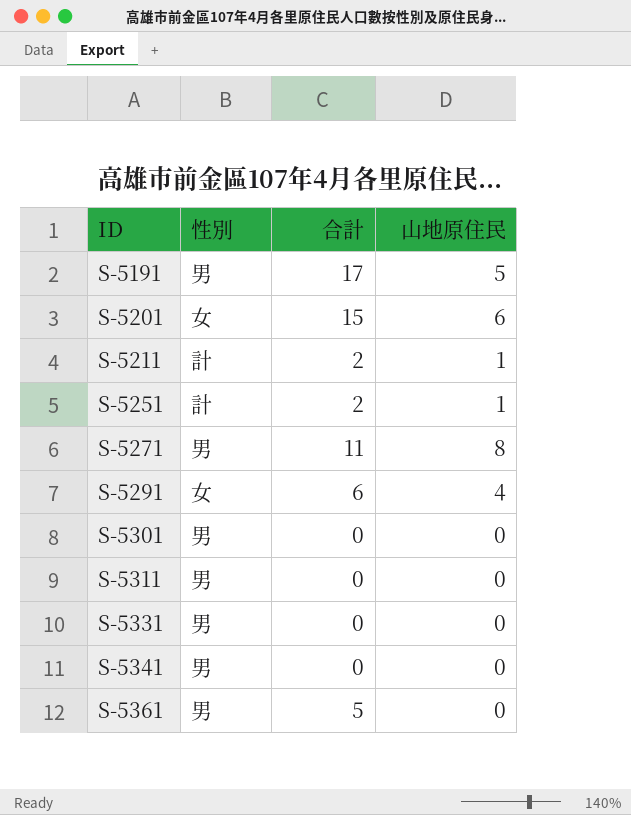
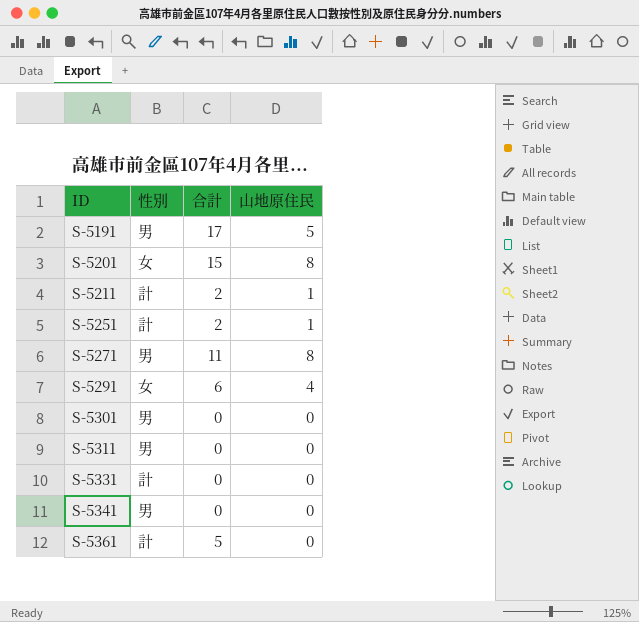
S-5201 | 山地原住民: 6 -> 8
S-5331 | 性別: 男 -> 計
S-5361 | 性別: 男 -> 計

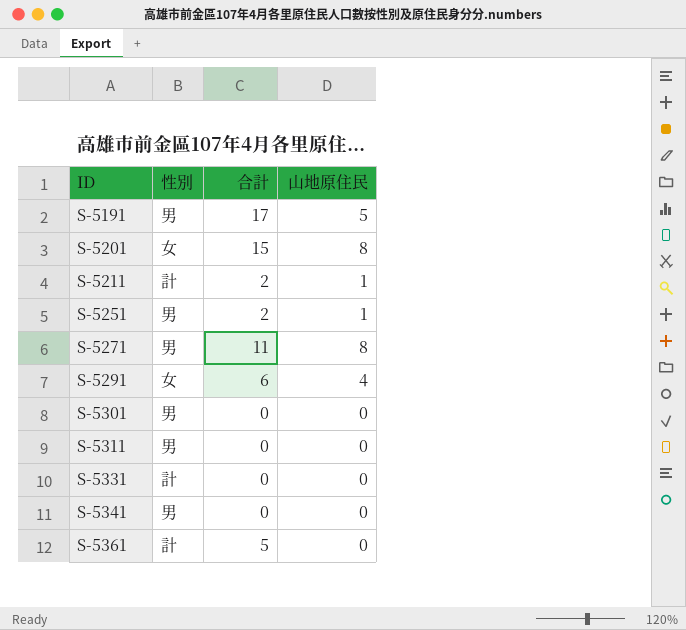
S-5251 | 性別: 計 -> 男

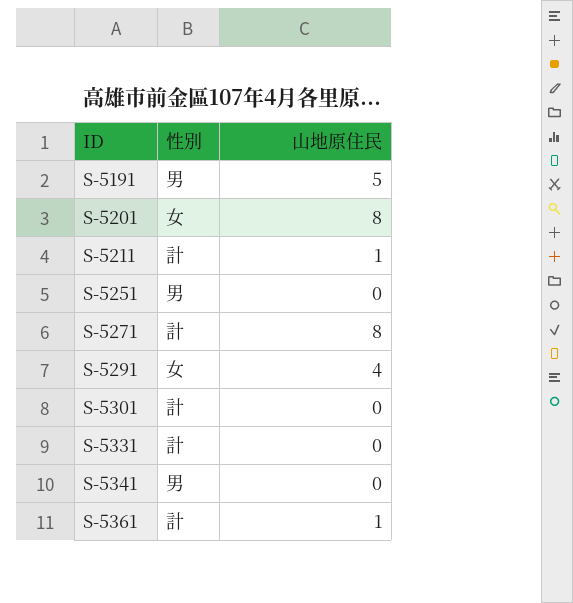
column 合計 | position: 3 -> none
row S-5311: 男 | 0 | 0 -> none
S-5251 | 山地原住民: 1 -> 0
S-5271 | 性別: 男 -> 計
S-5301 | 性別: 男 -> 計
S-5361 | 山地原住民: 0 -> 1

